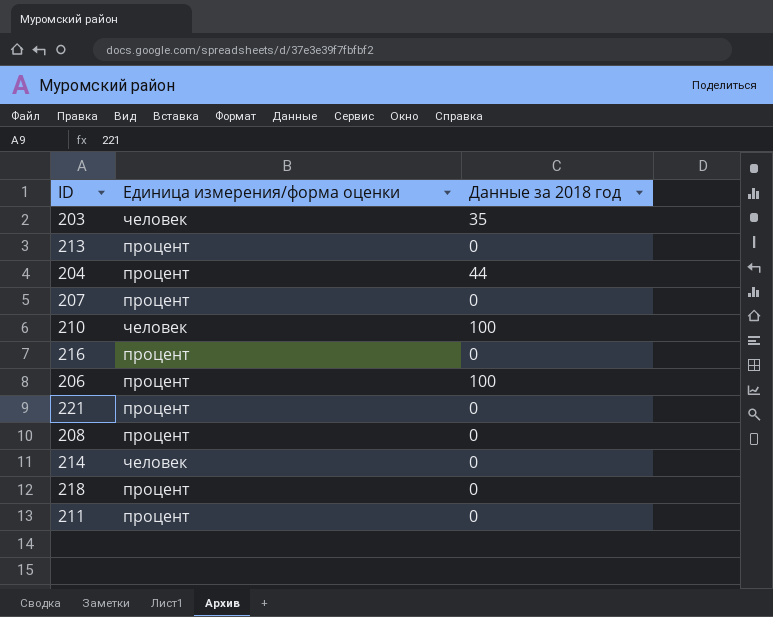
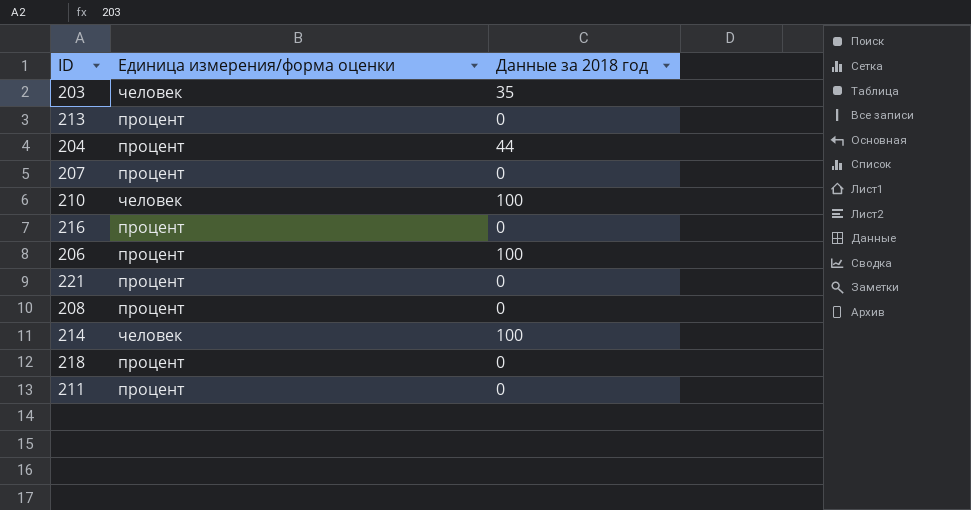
214 | Данные за 2018 год: 0 -> 100

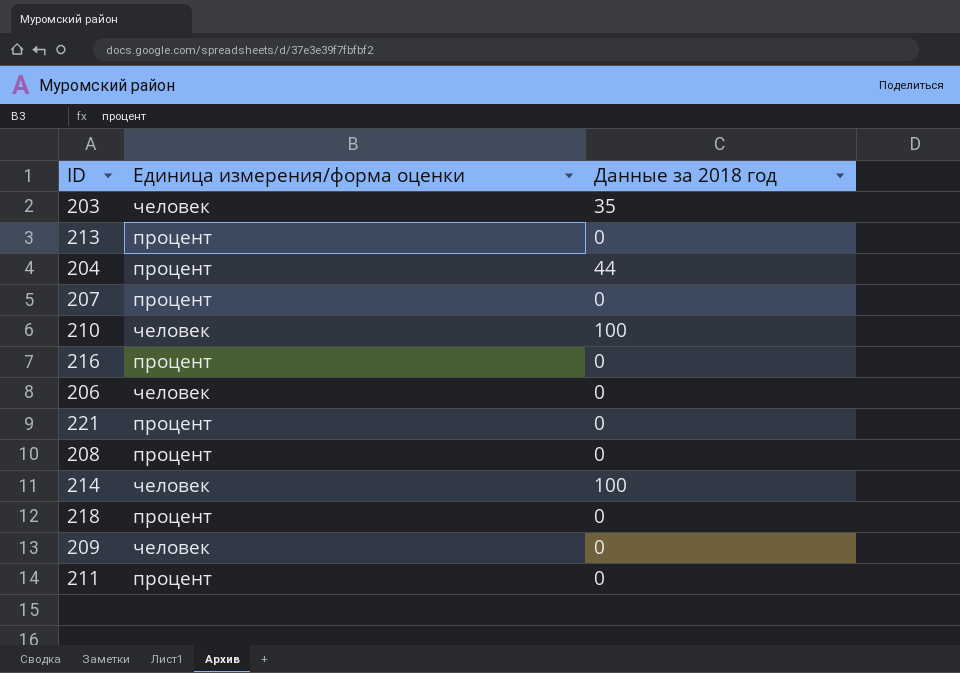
206 | Единица измерения/форма оценки: процент -> человек
206 | Данные за 2018 год: 100 -> 0
row 209: none -> человек | 0

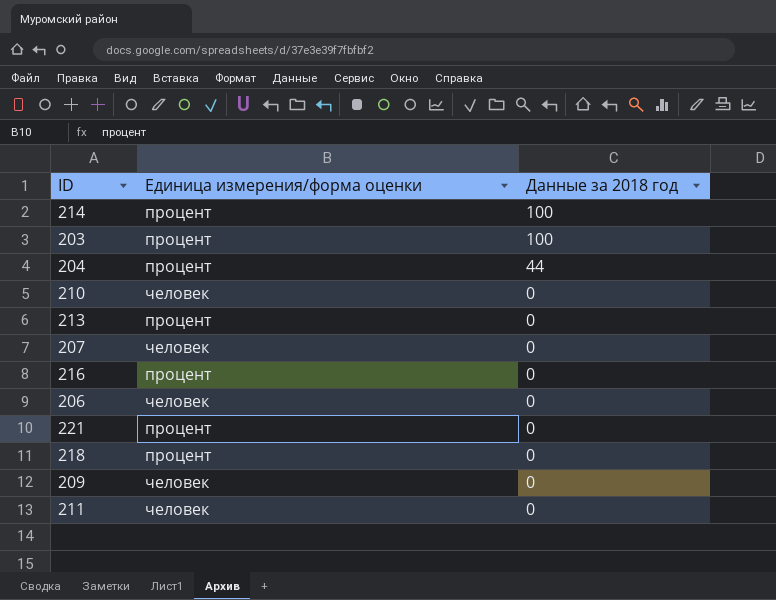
row order: none -> Данные за 2018 год descending
row 208: процент | 0 -> none
214 | Единица измерения/форма оценки: человек -> процент
203 | Единица измерения/форма оценки: человек -> процент
203 | Данные за 2018 год: 35 -> 100
210 | Данные за 2018 год: 100 -> 0
207 | Единица измерения/форма оценки: процент -> человек
211 | Единица измерения/форма оценки: процент -> человек

